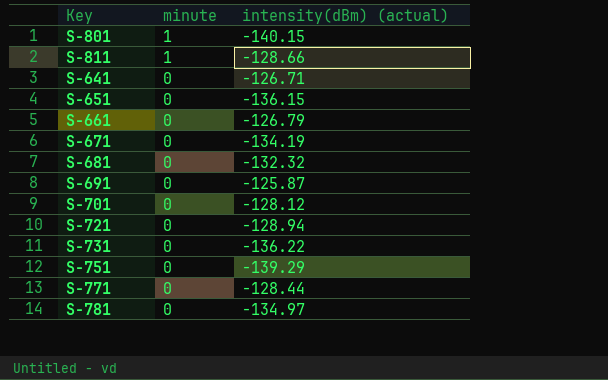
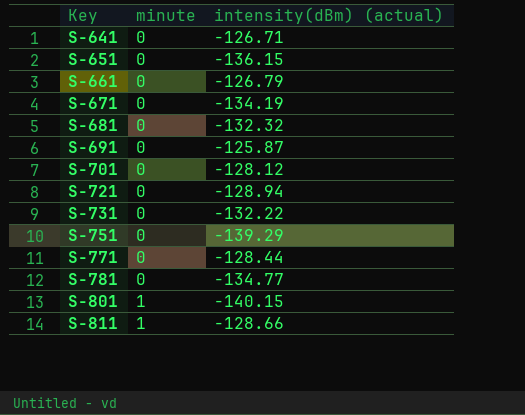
row order: minute descending -> Key ascending
S-731 | intensity(dBm) (actual): -136.22 -> -132.22
S-781 | intensity(dBm) (actual): -134.97 -> -134.77

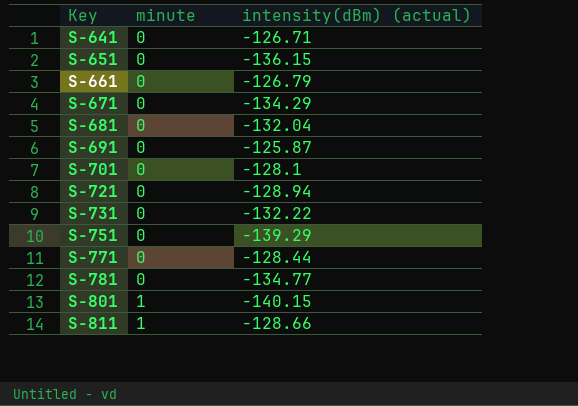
S-671 | intensity(dBm) (actual): -134.19 -> -134.29
S-681 | intensity(dBm) (actual): -132.32 -> -132.04
S-701 | intensity(dBm) (actual): -128.12 -> -128.1

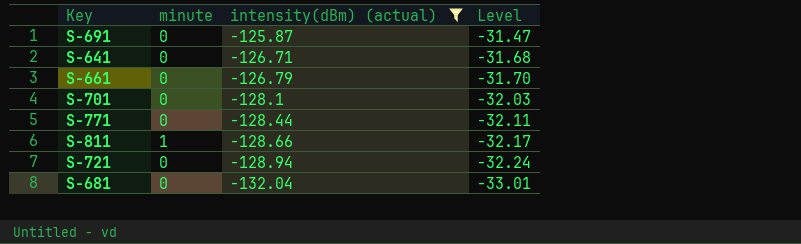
filter: none -> intensity(dBm) (actual) >= -132.04
row order: Key ascending -> intensity(dBm) (actual) descending
column Level | formula: none -> [intensity(dBm) (actual)] * 0.25

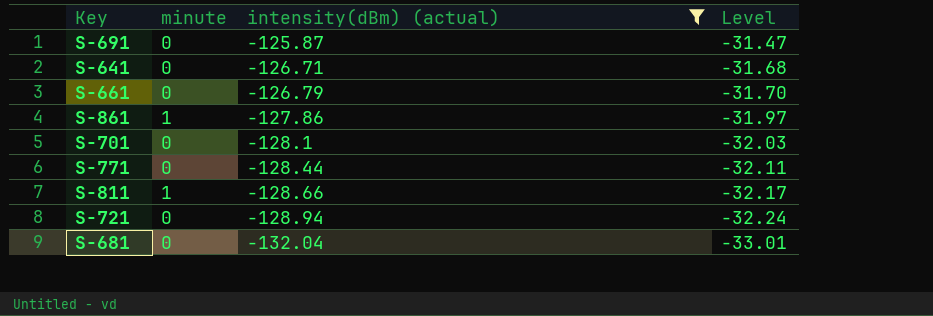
row S-861: none -> 1 | -127.86 | -31.97

